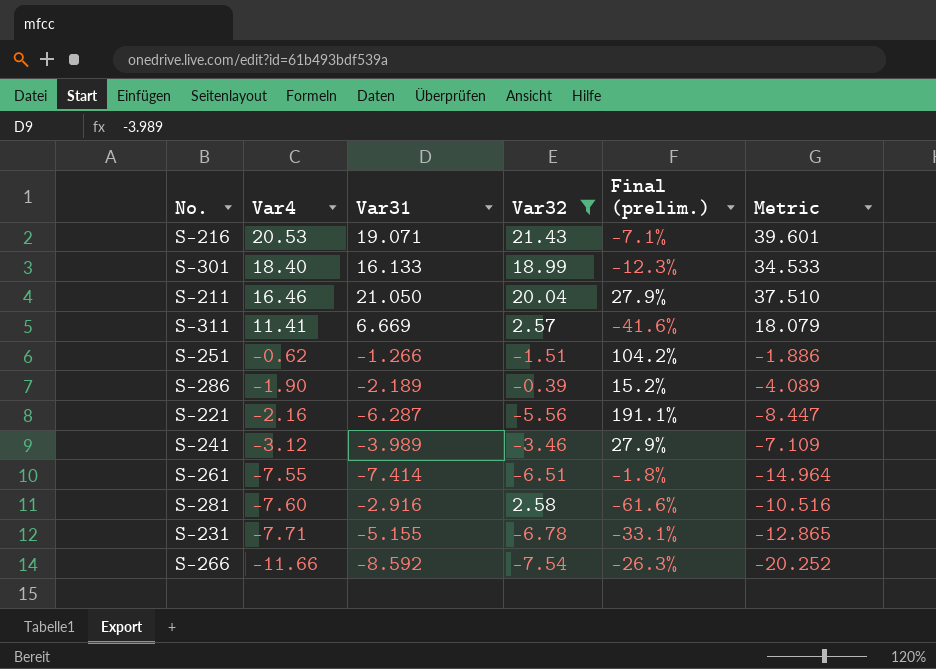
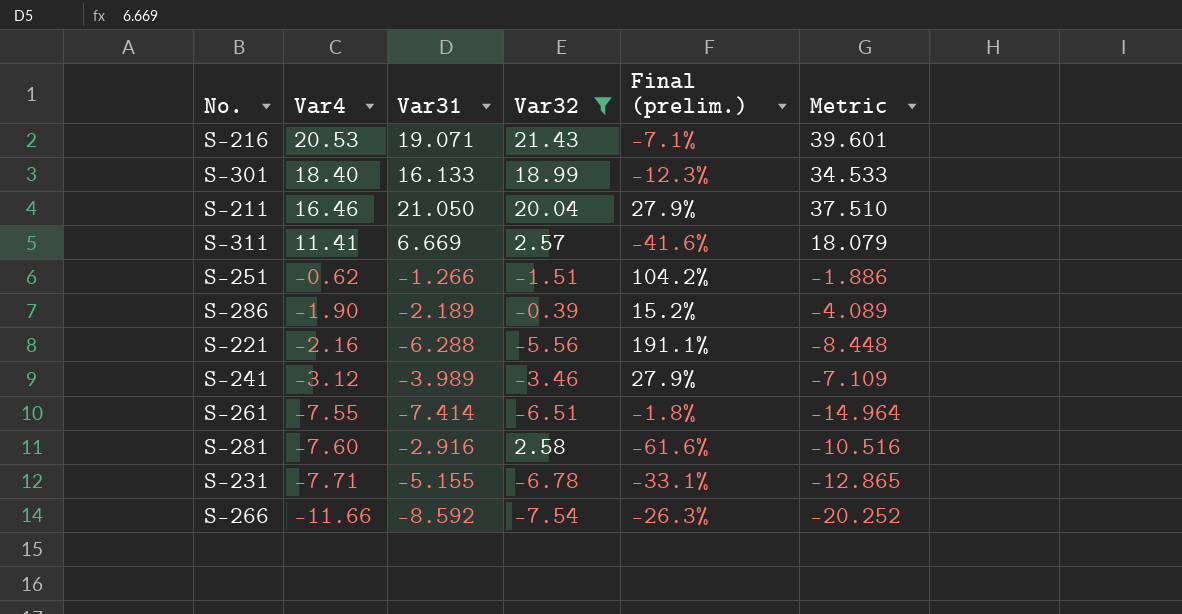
S-221 | Var31: -6.287 -> -6.288
S-221 | Metric: -8.447 -> -8.448

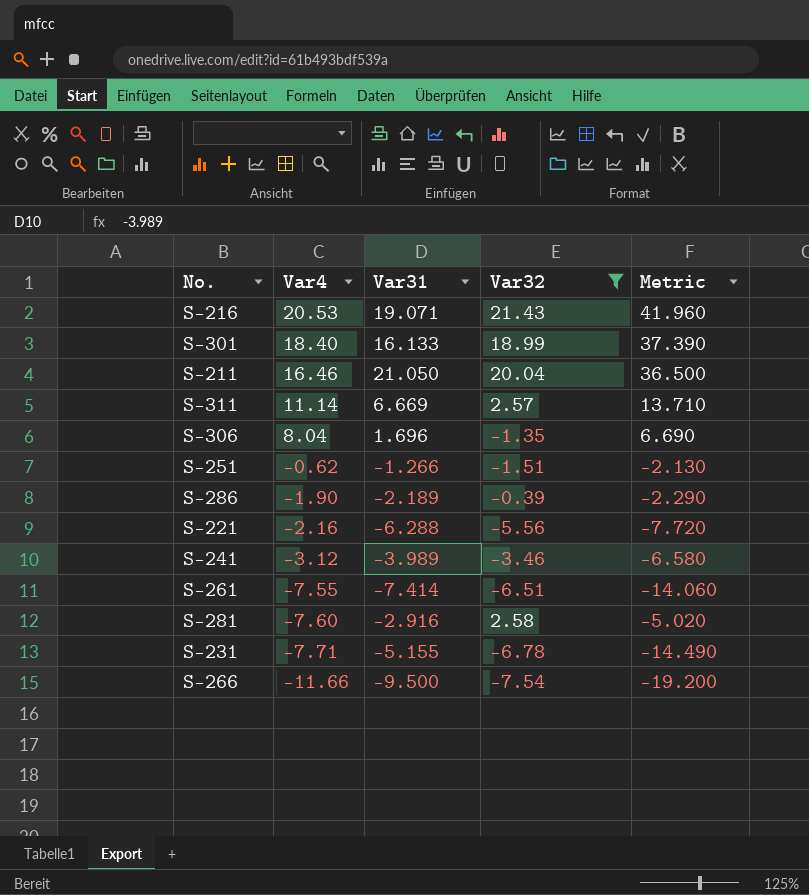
column Final (prelim.) | formula: ([Var31] - [Var4]) / [Var4] -> none
column Metric | formula: [Var4] + [Var31] -> [Var4] + [Var32]
S-311 | Var4: 11.41 -> 11.14
row S-306: none -> 8.04 | 1.696 | -1.35 | 6.690
S-266 | Var31: -8.592 -> -9.500

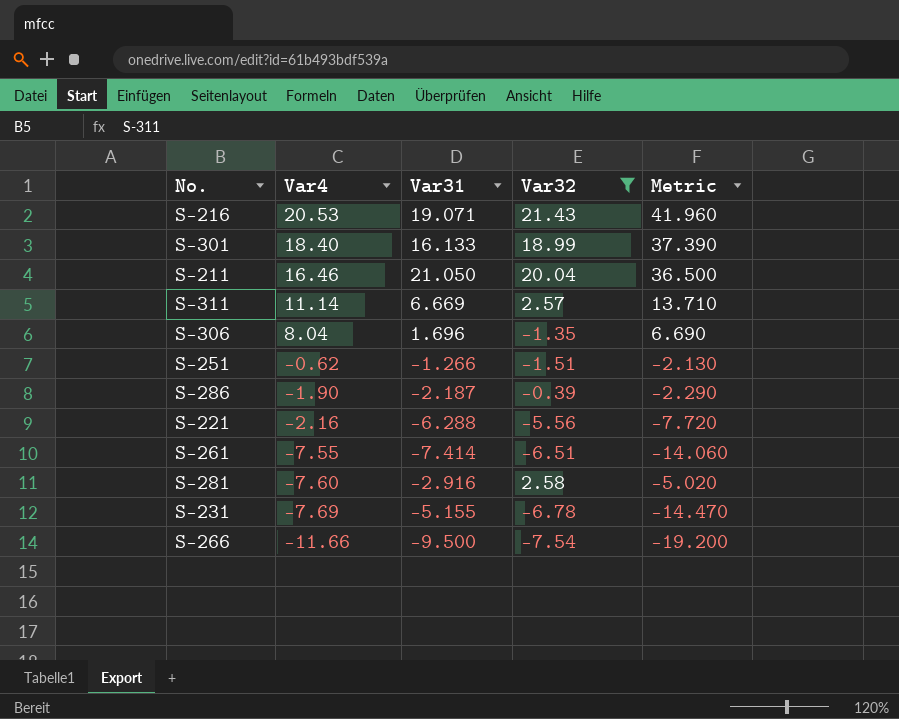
row S-241: -3.12 | -3.989 | -3.46 | -6.580 -> none
S-286 | Var31: -2.189 -> -2.187
S-231 | Var4: -7.71 -> -7.69
S-231 | Metric: -14.490 -> -14.470

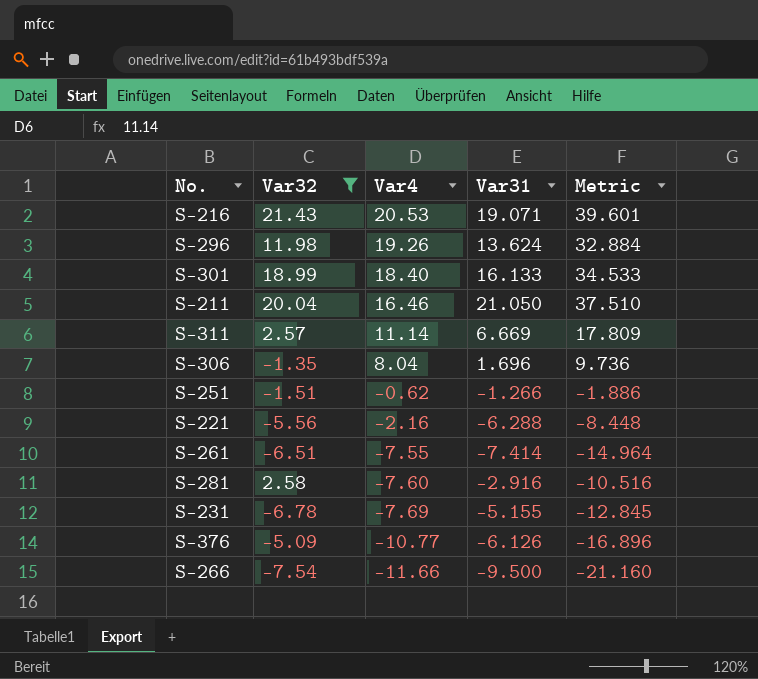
column Var32 | position: 4 -> 2
column Metric | formula: [Var4] + [Var32] -> [Var4] + [Var31]
row S-286: -1.90 | -2.187 | -0.39 | -2.290 -> none
row S-296: none -> 11.98 | 19.26 | 13.624 | 32.884
row S-376: none -> -5.09 | -10.77 | -6.126 | -16.896

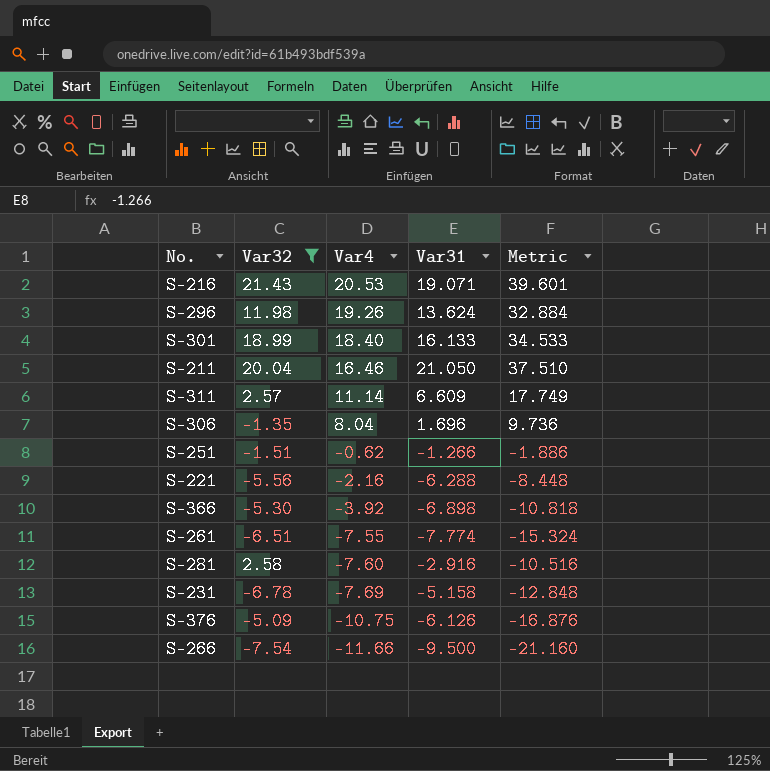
S-311 | Var31: 6.669 -> 6.609
S-311 | Metric: 17.809 -> 17.749
row S-366: none -> -5.30 | -3.92 | -6.898 | -10.818
S-261 | Var31: -7.414 -> -7.774
S-261 | Metric: -14.964 -> -15.324
S-231 | Var31: -5.155 -> -5.158
S-231 | Metric: -12.845 -> -12.848
S-376 | Var4: -10.77 -> -10.75
S-376 | Metric: -16.896 -> -16.876

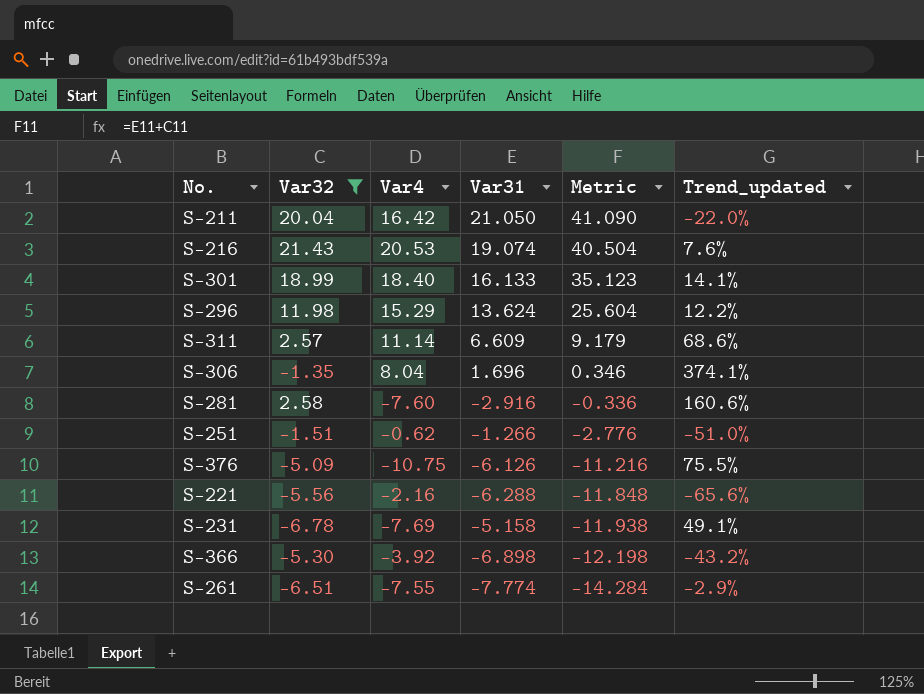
row order: Var4 descending -> Metric descending
column Metric | formula: [Var4] + [Var31] -> [Var32] + [Var31]
column Trend_updated | formula: none -> ([Var4] - [Var31]) / [Var31]
row S-266: -7.54 | -11.66 | -9.500 | -21.160 -> none
S-211 | Var4: 16.46 -> 16.42
S-216 | Var31: 19.071 -> 19.074
S-296 | Var4: 19.26 -> 15.29

